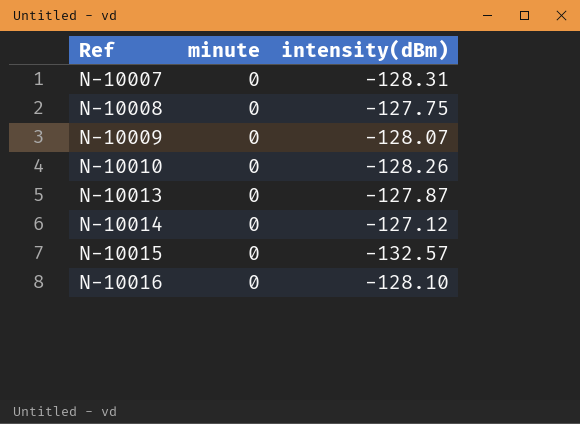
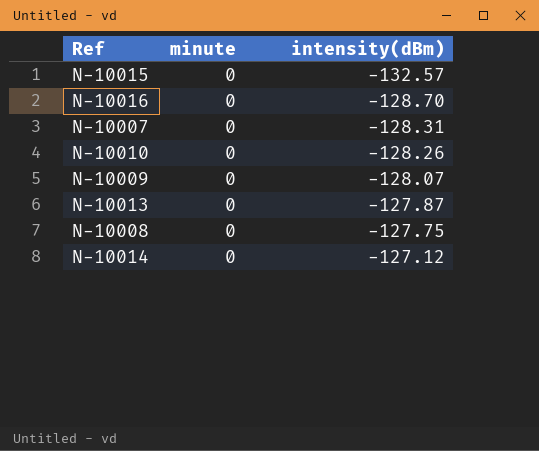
row order: Ref ascending -> intensity(dBm) ascending
N-10016 | intensity(dBm): -128.10 -> -128.70

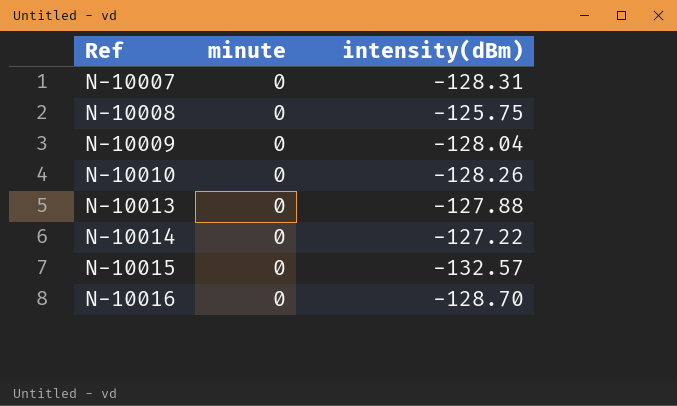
row order: intensity(dBm) ascending -> Ref ascending
N-10008 | intensity(dBm): -127.75 -> -125.75
N-10009 | intensity(dBm): -128.07 -> -128.04
N-10013 | intensity(dBm): -127.87 -> -127.88
N-10014 | intensity(dBm): -127.12 -> -127.22

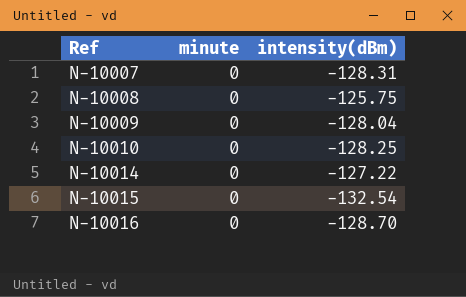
row N-10013: 0 | -127.88 -> none
N-10010 | intensity(dBm): -128.26 -> -128.25
N-10015 | intensity(dBm): -132.57 -> -132.54

